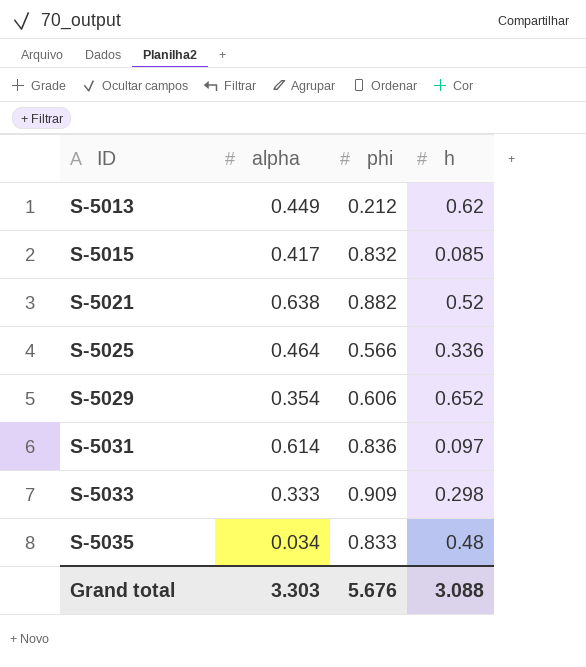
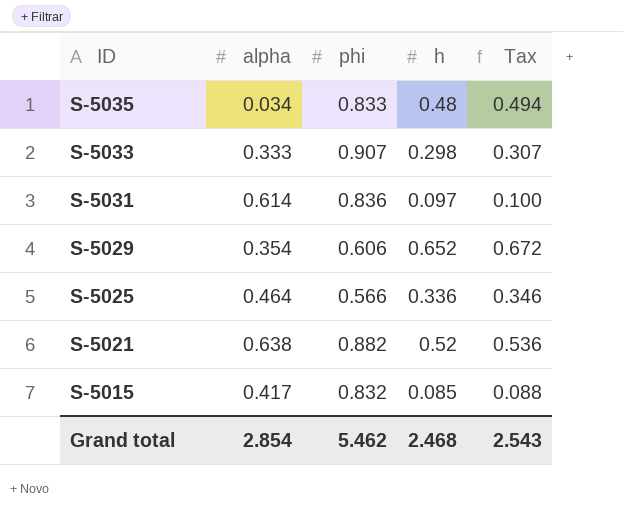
row order: ID ascending -> ID descending
column Tax | formula: none -> [h] * 1.03
row S-5013: 0.449 | 0.212 | 0.62 -> none
S-5033 | phi: 0.909 -> 0.907
Grand total | alpha: 3.303 -> 2.854
Grand total | phi: 5.676 -> 5.462
Grand total | h: 3.088 -> 2.468

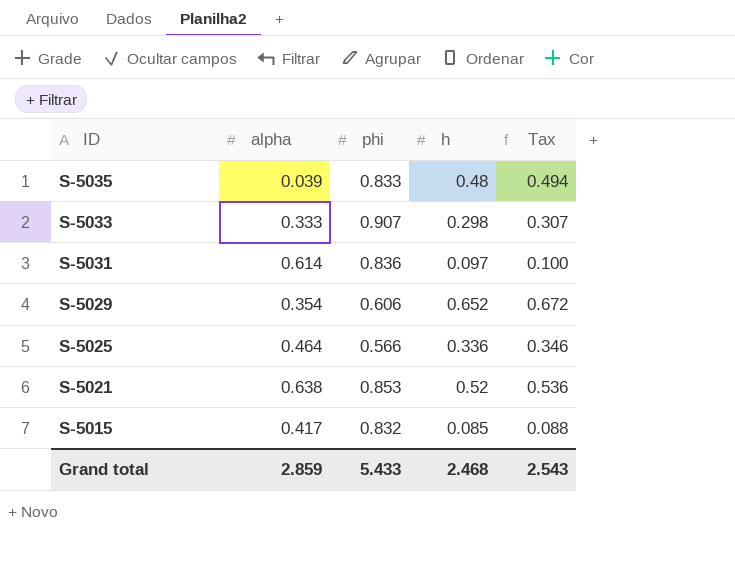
S-5035 | alpha: 0.034 -> 0.039
S-5021 | phi: 0.882 -> 0.853
Grand total | alpha: 2.854 -> 2.859
Grand total | phi: 5.462 -> 5.433

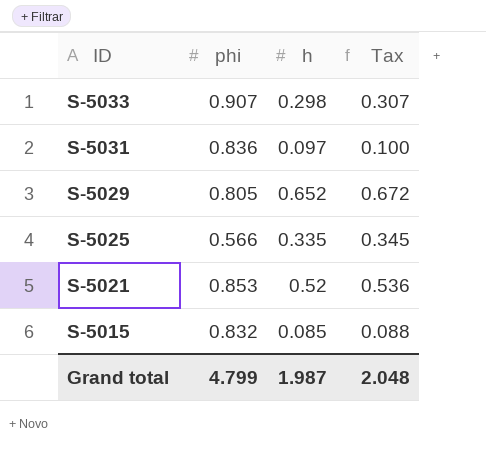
column alpha | position: 2 -> none
row S-5035: 0.039 | 0.833 | 0.48 | 0.494 -> none
S-5029 | phi: 0.606 -> 0.805
S-5025 | h: 0.336 -> 0.335
S-5025 | Tax: 0.346 -> 0.345
Grand total | phi: 5.433 -> 4.799
Grand total | h: 2.468 -> 1.987
Grand total | Tax: 2.543 -> 2.048

